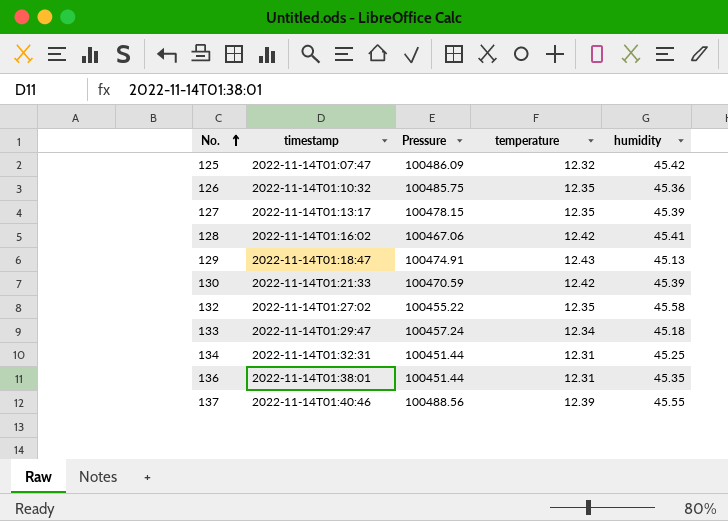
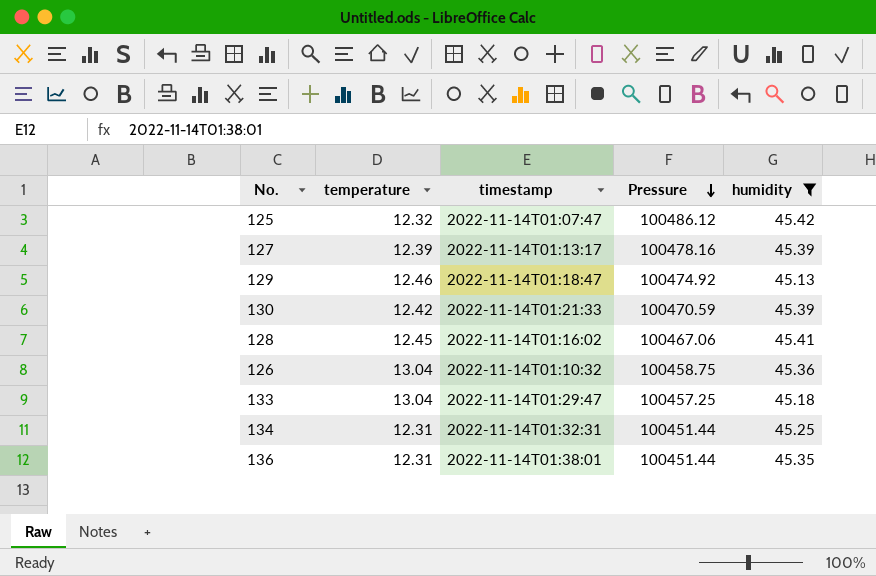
filter: none -> humidity <= 45.42
row order: No. ascending -> Pressure descending
column temperature | position: 4 -> 2
125 | Pressure: 100486.09 -> 100486.12
127 | temperature: 12.35 -> 12.39
127 | Pressure: 100478.15 -> 100478.16
129 | temperature: 12.43 -> 12.46
129 | Pressure: 100474.91 -> 100474.92
128 | temperature: 12.42 -> 12.45
126 | temperature: 12.35 -> 13.04
126 | Pressure: 100485.75 -> 100458.75
133 | temperature: 12.34 -> 13.04
133 | Pressure: 100457.24 -> 100457.25

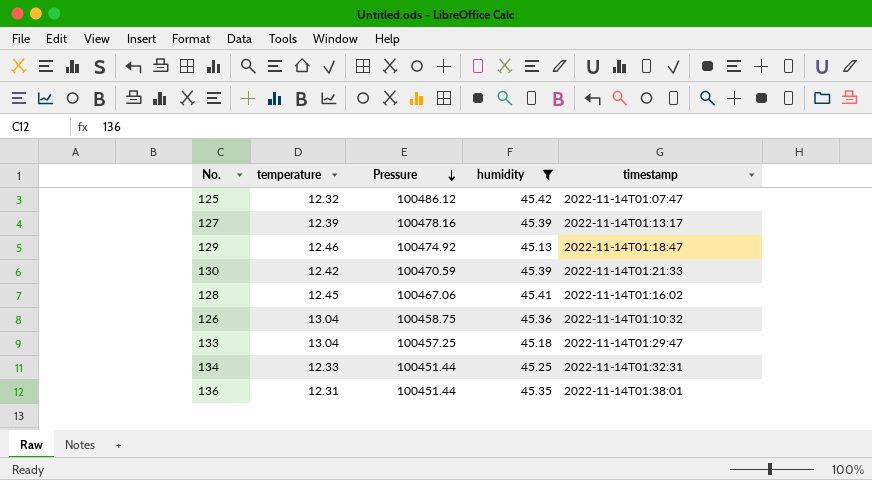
column timestamp | position: 3 -> 5
134 | temperature: 12.31 -> 12.33

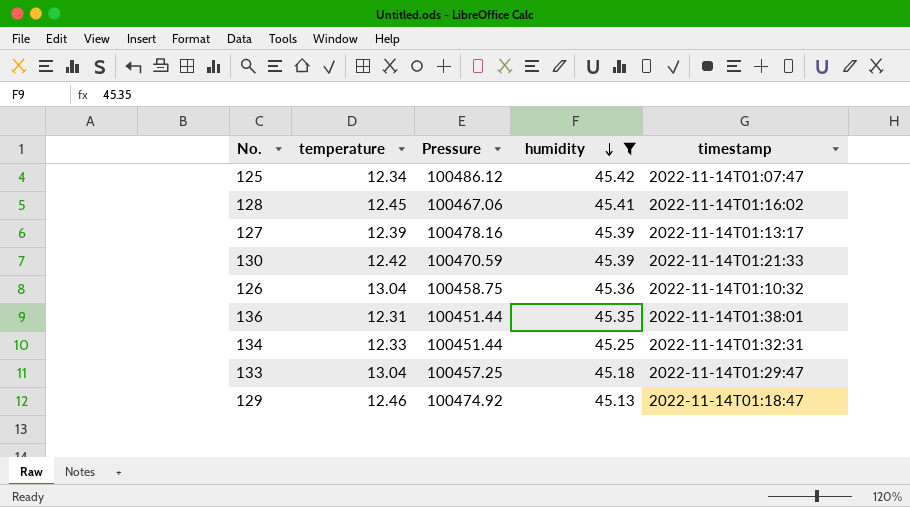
row order: Pressure descending -> humidity descending
125 | temperature: 12.32 -> 12.34

